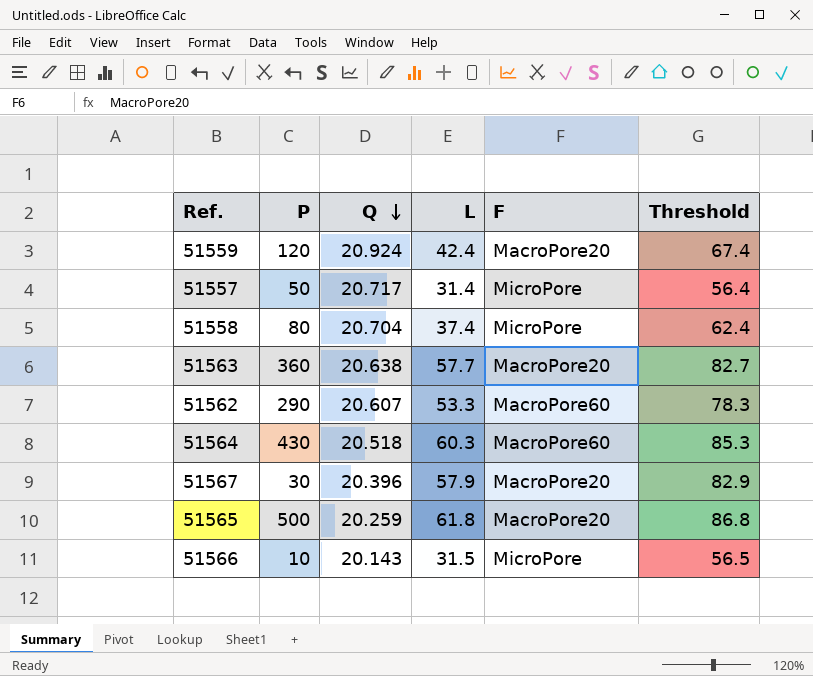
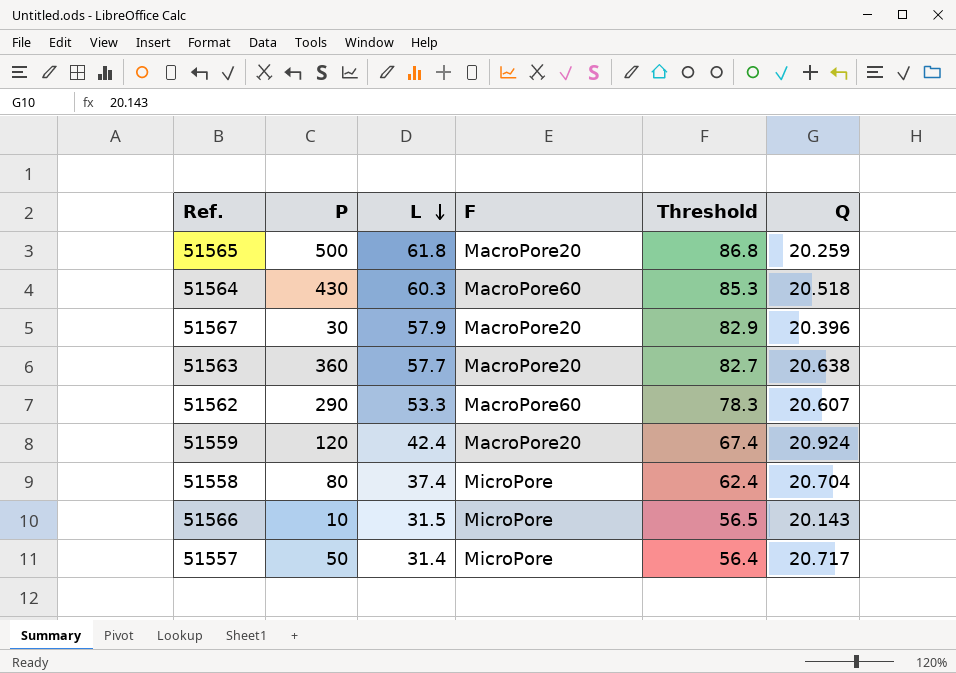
row order: Q descending -> L descending
column Q | position: 3 -> 6

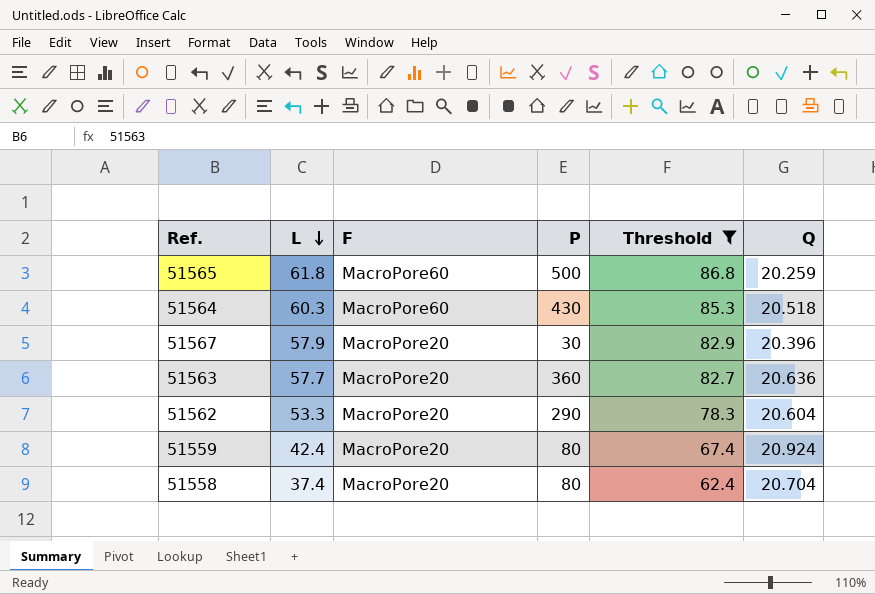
filter: none -> Threshold >= 62.4
column P | position: 2 -> 4
51565 | F: MacroPore20 -> MacroPore60
51563 | Q: 20.638 -> 20.636
51562 | F: MacroPore60 -> MacroPore20
51562 | Q: 20.607 -> 20.604
51559 | P: 120 -> 80
51558 | F: MicroPore -> MacroPore20

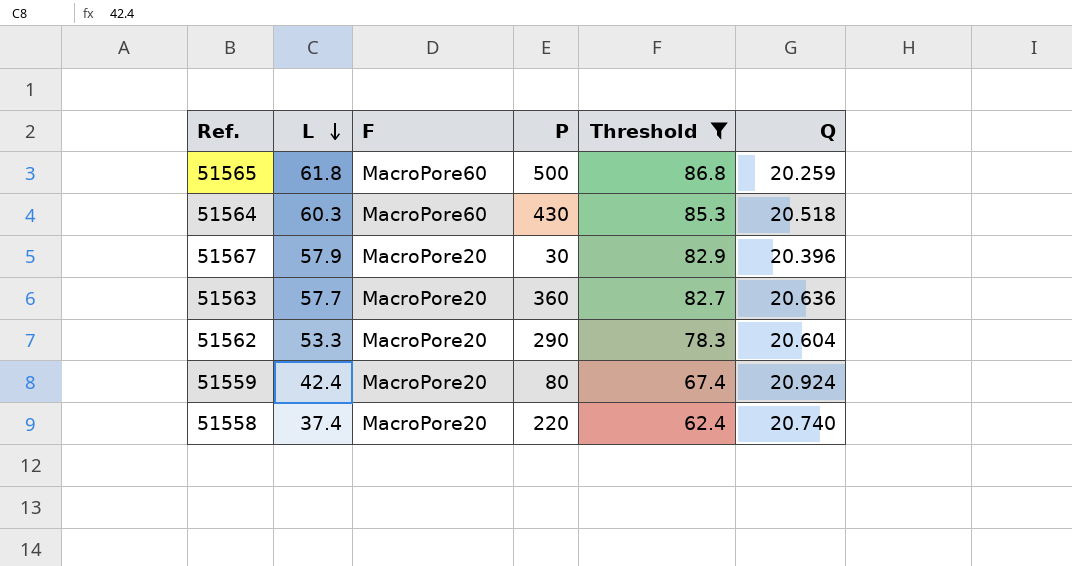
51558 | P: 80 -> 220
51558 | Q: 20.704 -> 20.740

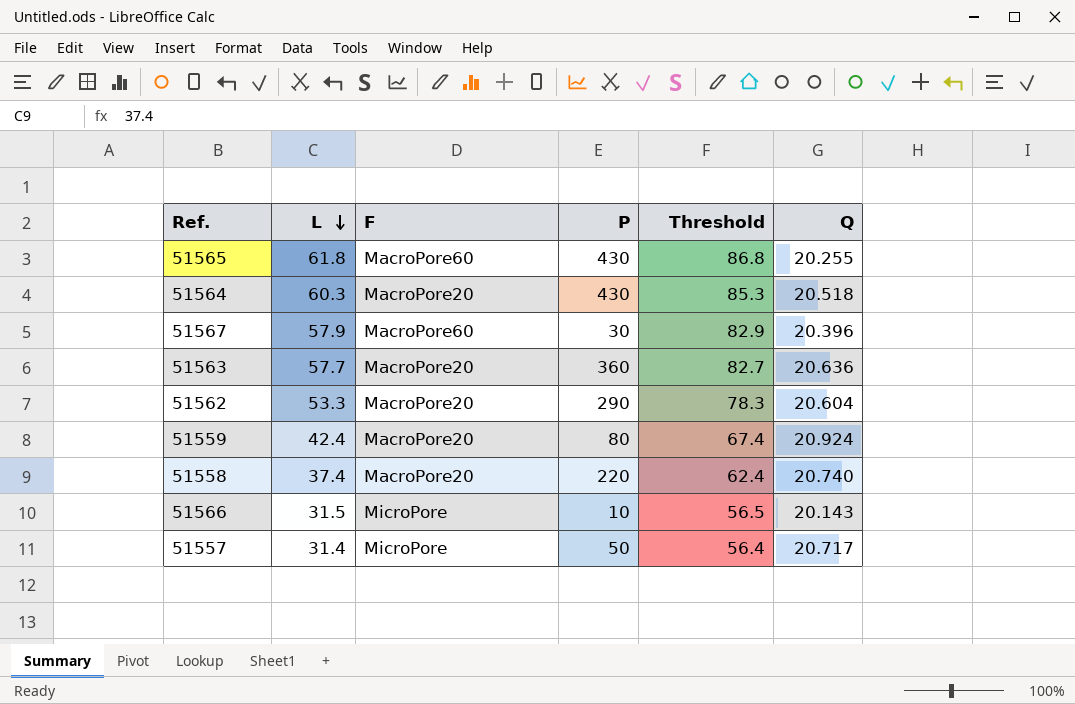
filter: Threshold >= 62.4 -> none
51565 | P: 500 -> 430
51565 | Q: 20.259 -> 20.255
51564 | F: MacroPore60 -> MacroPore20
51567 | F: MacroPore20 -> MacroPore60

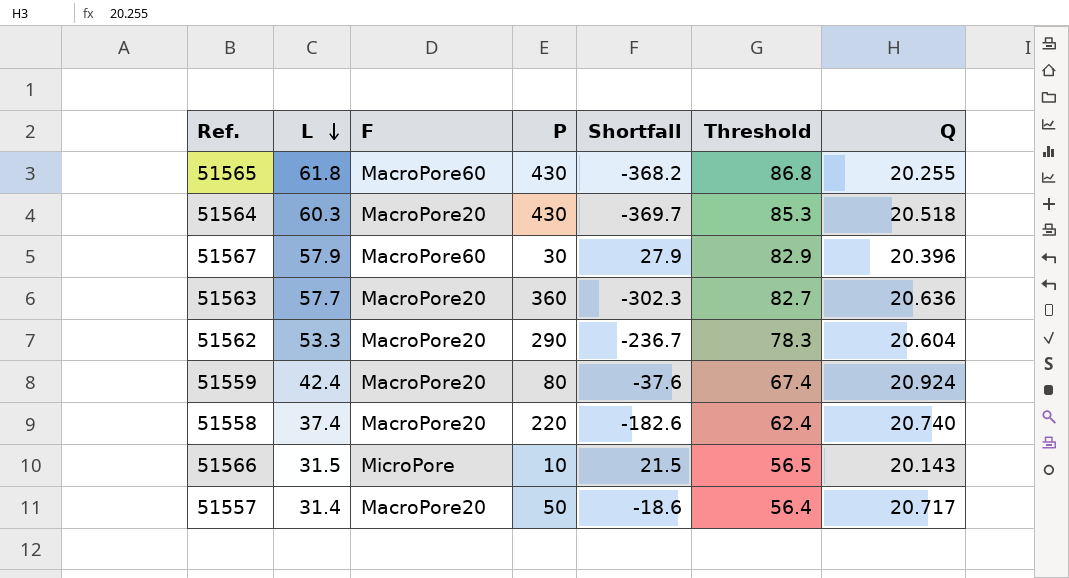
column Shortfall | formula: none -> [L] - [P]
51557 | F: MicroPore -> MacroPore20

